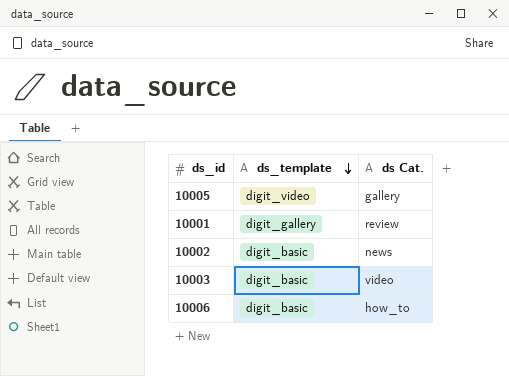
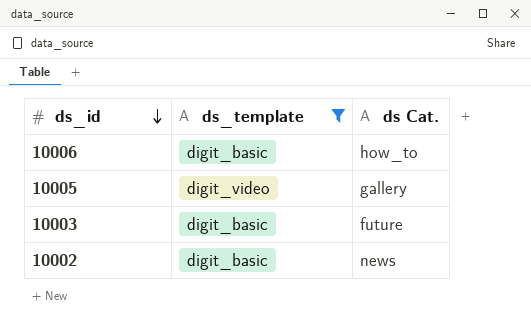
filter: none -> ds_template != digit_gallery
row order: ds_template descending -> ds_id descending
10003 | ds Cat.: video -> future

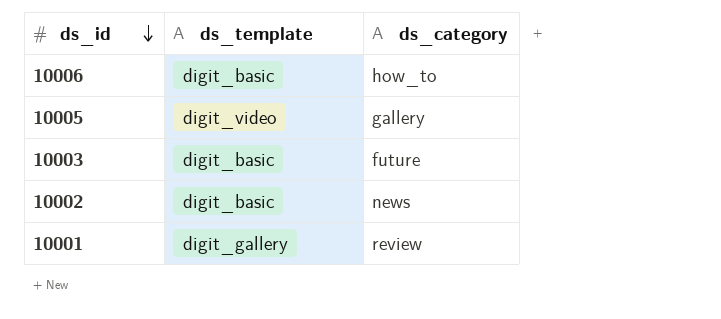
filter: ds_template != digit_gallery -> none
column name: ds Cat. -> ds_category

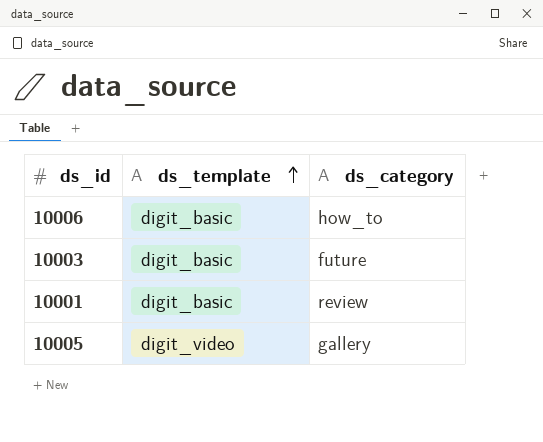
row order: ds_id descending -> ds_template ascending
row 10002: digit_basic | news -> none
10001 | ds_template: digit_gallery -> digit_basic

